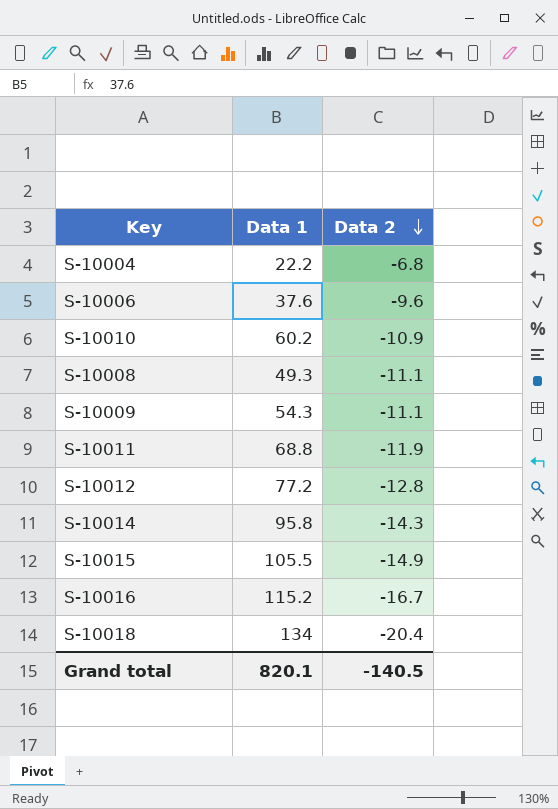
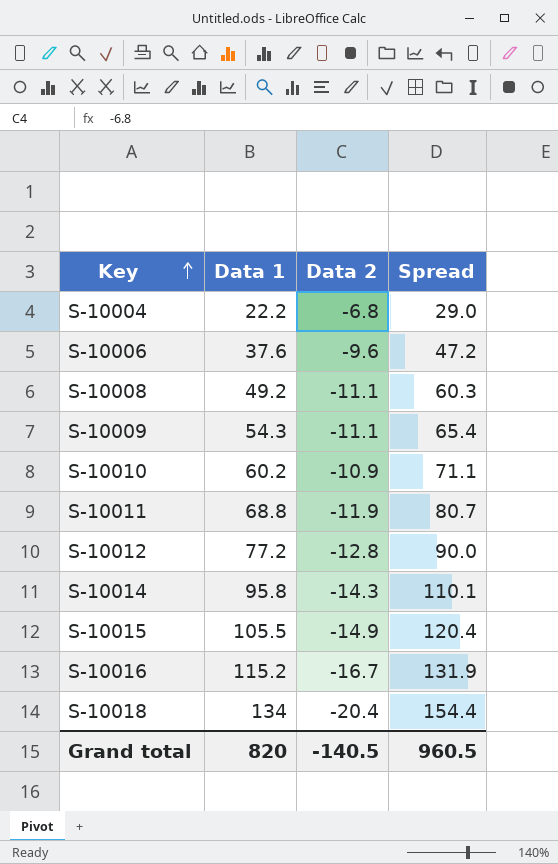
row order: Data 2 descending -> Key ascending
column Spread | formula: none -> [Data 1] - [Data 2]
S-10008 | Data 1: 49.3 -> 49.2
Grand total | Data 1: 820.1 -> 820

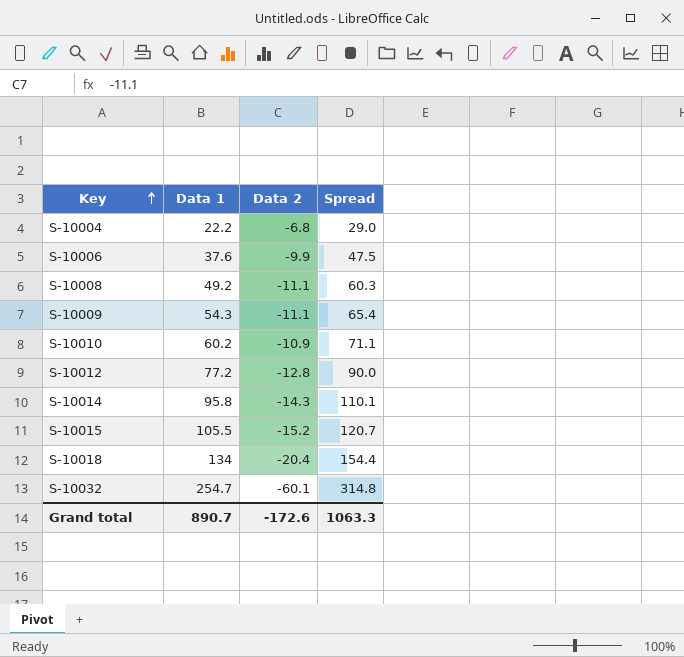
row S-10011: 68.8 | -11.9 | 80.7 -> none
row S-10016: 115.2 | -16.7 | 131.9 -> none
S-10006 | Data 2: -9.6 -> -9.9
S-10006 | Spread: 47.2 -> 47.5
S-10015 | Data 2: -14.9 -> -15.2
S-10015 | Spread: 120.4 -> 120.7
row S-10032: none -> 254.7 | -60.1 | 314.8
Grand total | Data 1: 820 -> 890.7
Grand total | Data 2: -140.5 -> -172.6
Grand total | Spread: 960.5 -> 1063.3

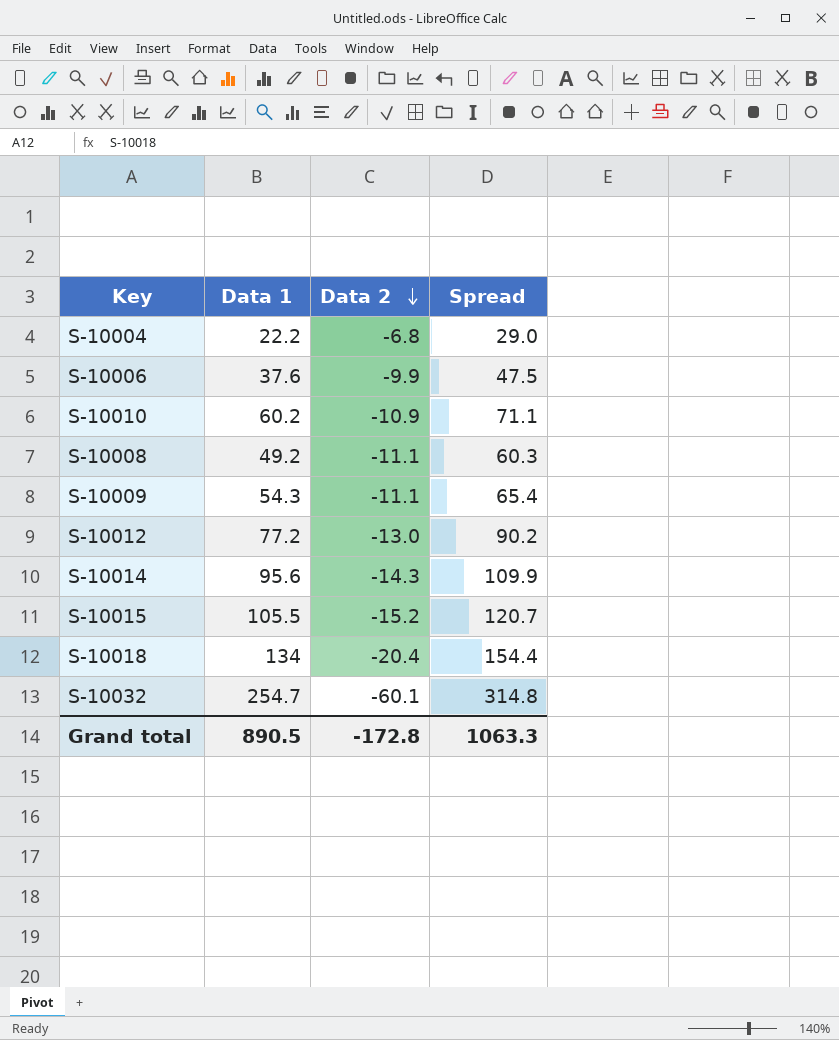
row order: Key ascending -> Data 2 descending
S-10012 | Data 2: -12.8 -> -13.0
S-10012 | Spread: 90.0 -> 90.2
S-10014 | Data 1: 95.8 -> 95.6
S-10014 | Spread: 110.1 -> 109.9
Grand total | Data 1: 890.7 -> 890.5
Grand total | Data 2: -172.6 -> -172.8

